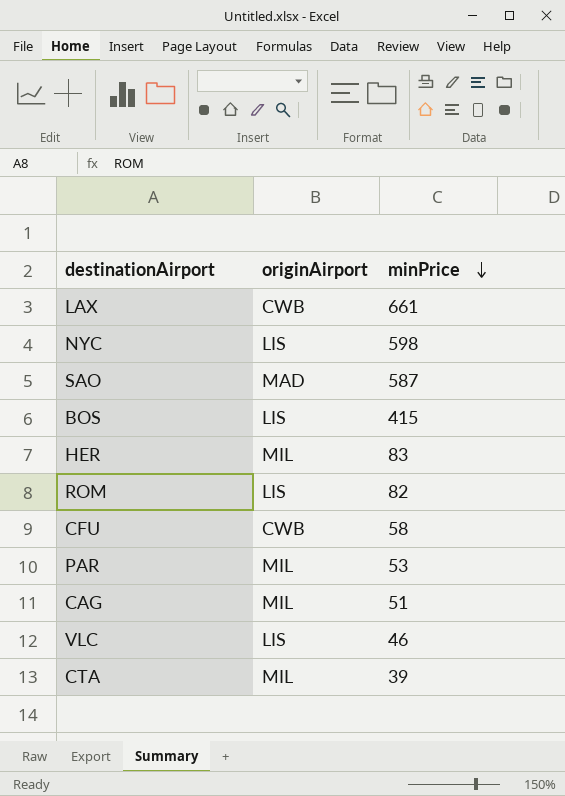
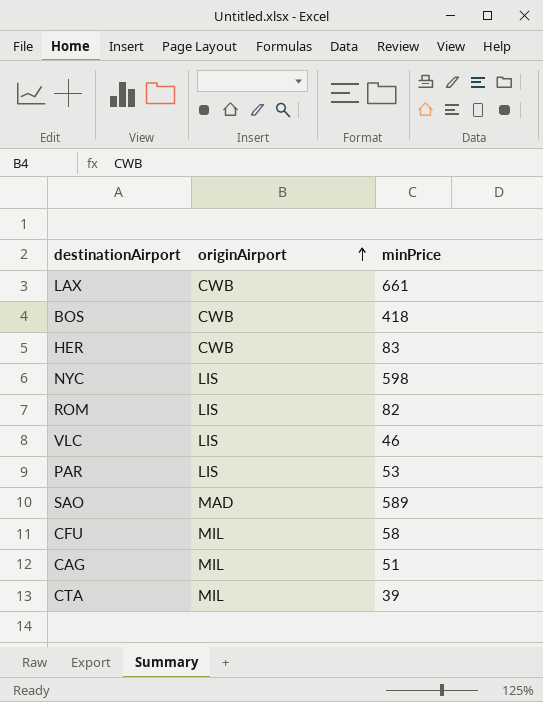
row order: minPrice descending -> originAirport ascending
BOS | originAirport: LIS -> CWB
BOS | minPrice: 415 -> 418
HER | originAirport: MIL -> CWB
PAR | originAirport: MIL -> LIS
SAO | minPrice: 587 -> 589
CFU | originAirport: CWB -> MIL

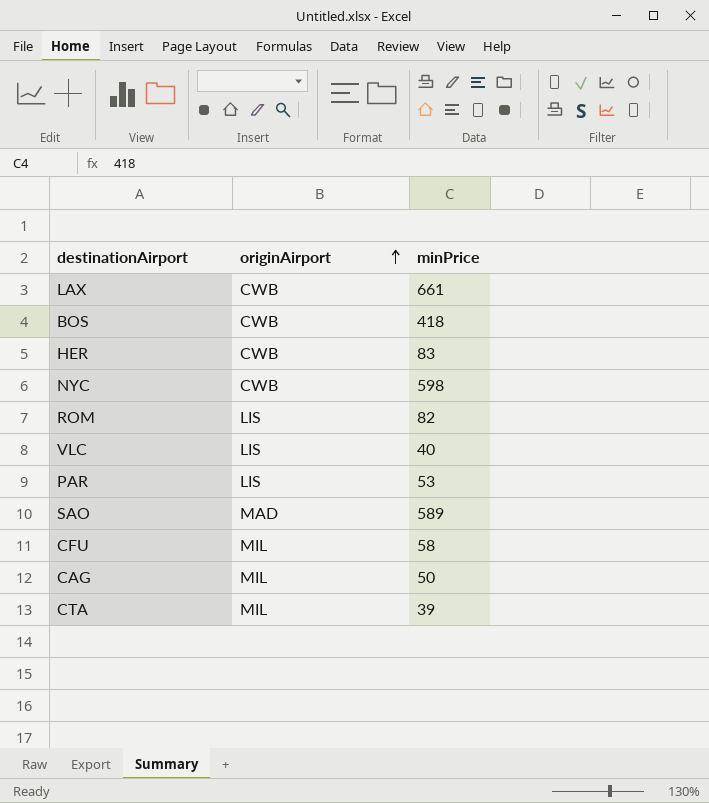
NYC | originAirport: LIS -> CWB
VLC | minPrice: 46 -> 40
CAG | minPrice: 51 -> 50

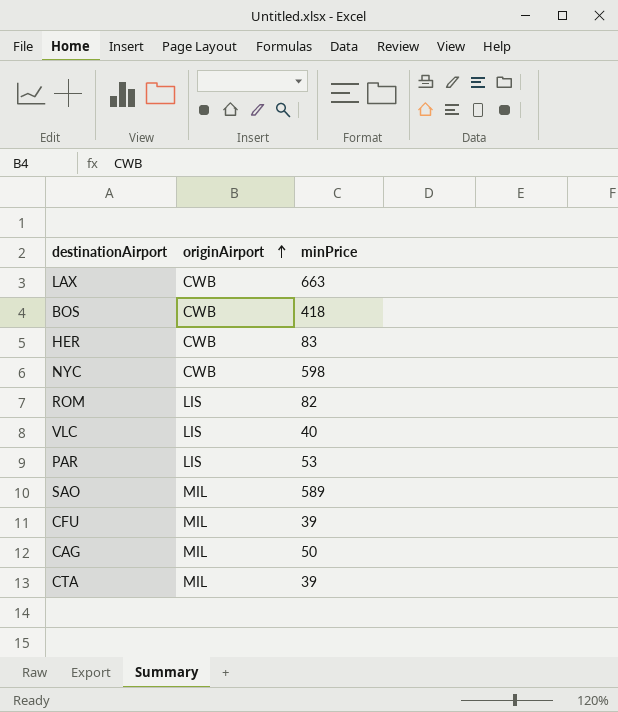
LAX | minPrice: 661 -> 663
SAO | originAirport: MAD -> MIL
CFU | minPrice: 58 -> 39

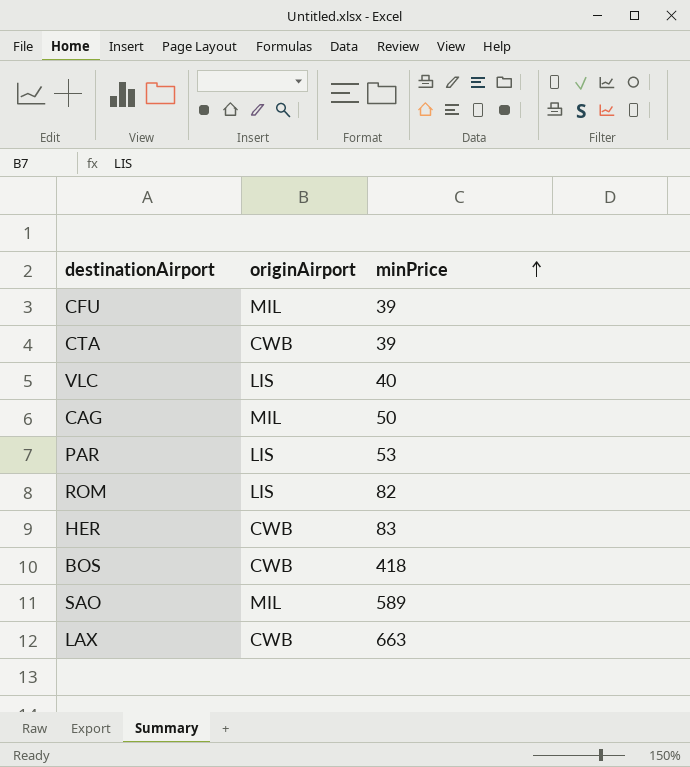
row order: originAirport ascending -> minPrice ascending
row NYC: CWB | 598 -> none
CTA | originAirport: MIL -> CWB

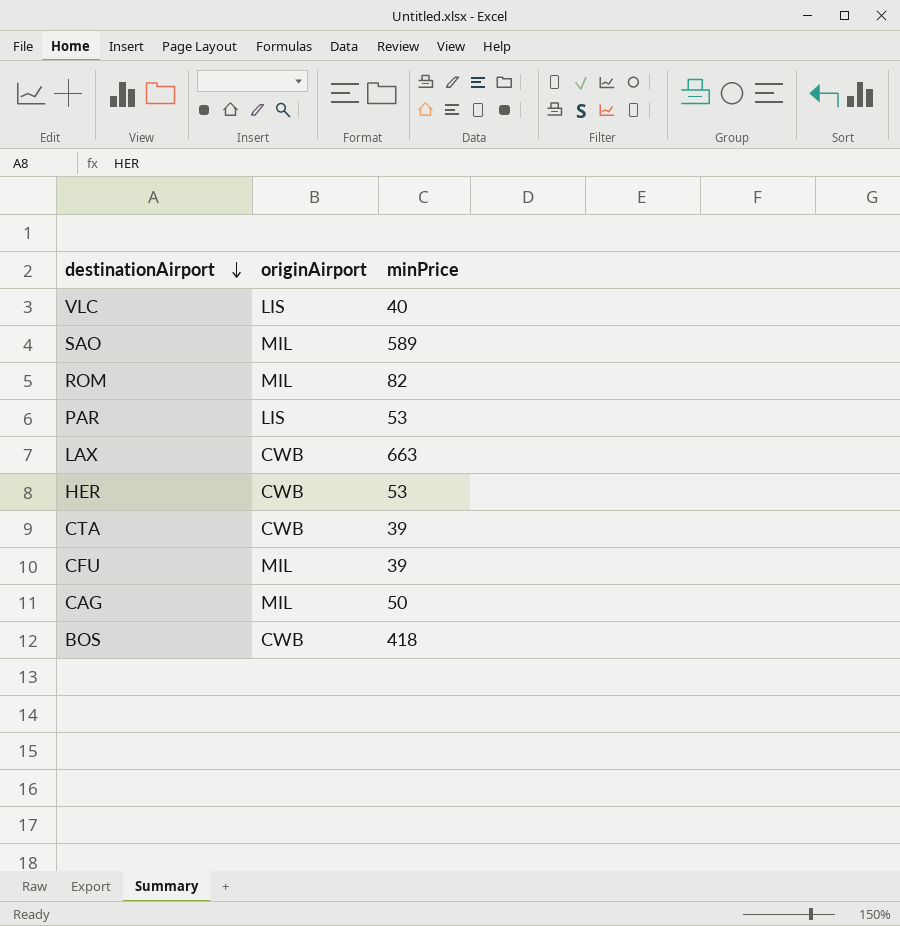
row order: minPrice ascending -> destinationAirport descending
ROM | originAirport: LIS -> MIL
HER | minPrice: 83 -> 53

